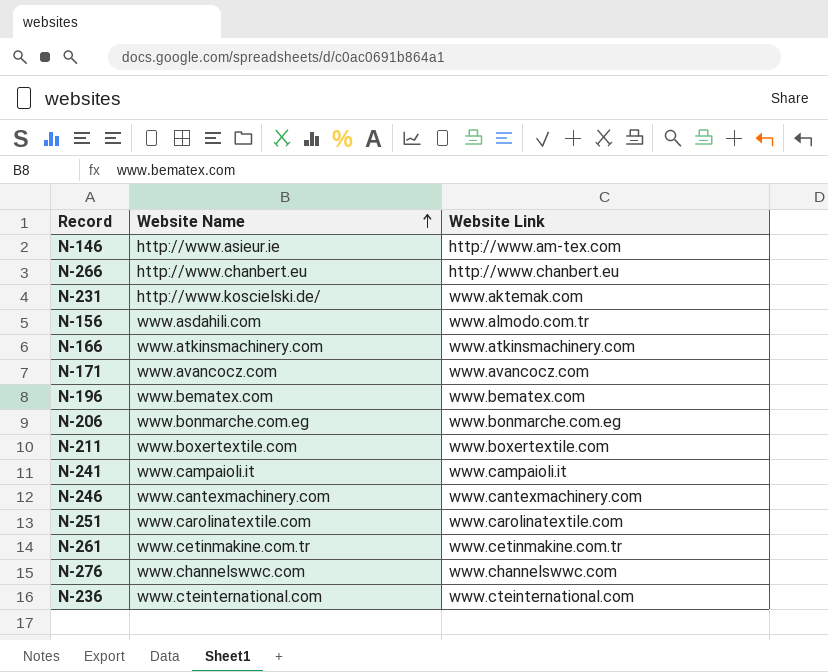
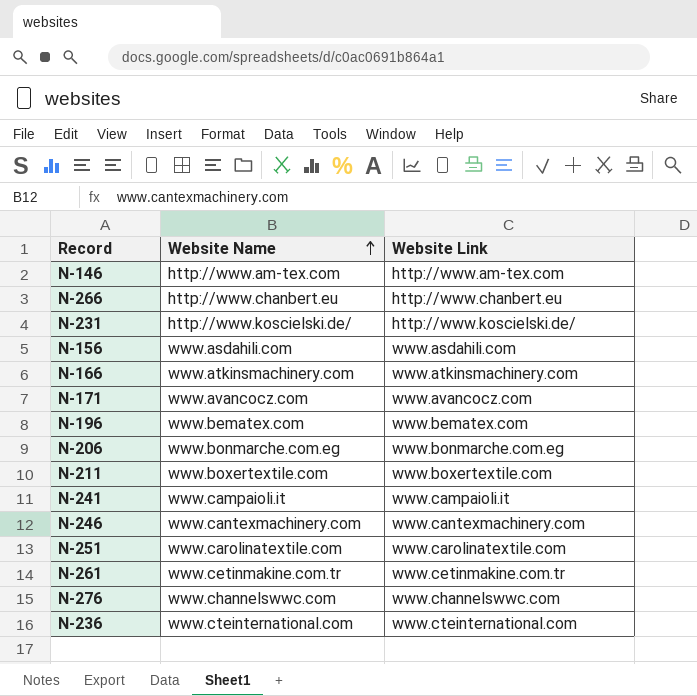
N-146 | Website Name: http://www.asieur.ie -> http://www.am-tex.com
N-231 | Website Link: www.aktemak.com -> http://www.koscielski.de/
N-156 | Website Link: www.almodo.com.tr -> www.asdahili.com

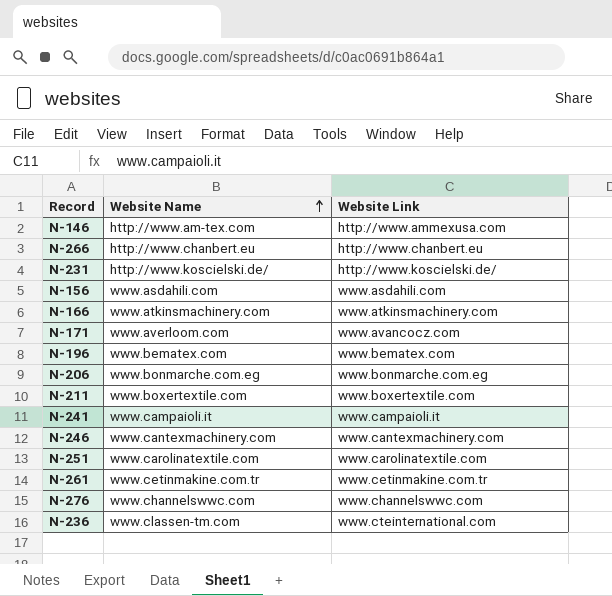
N-146 | Website Link: http://www.am-tex.com -> http://www.ammexusa.com
N-171 | Website Name: www.avancocz.com -> www.averloom.com
N-236 | Website Name: www.cteinternational.com -> www.classen-tm.com

